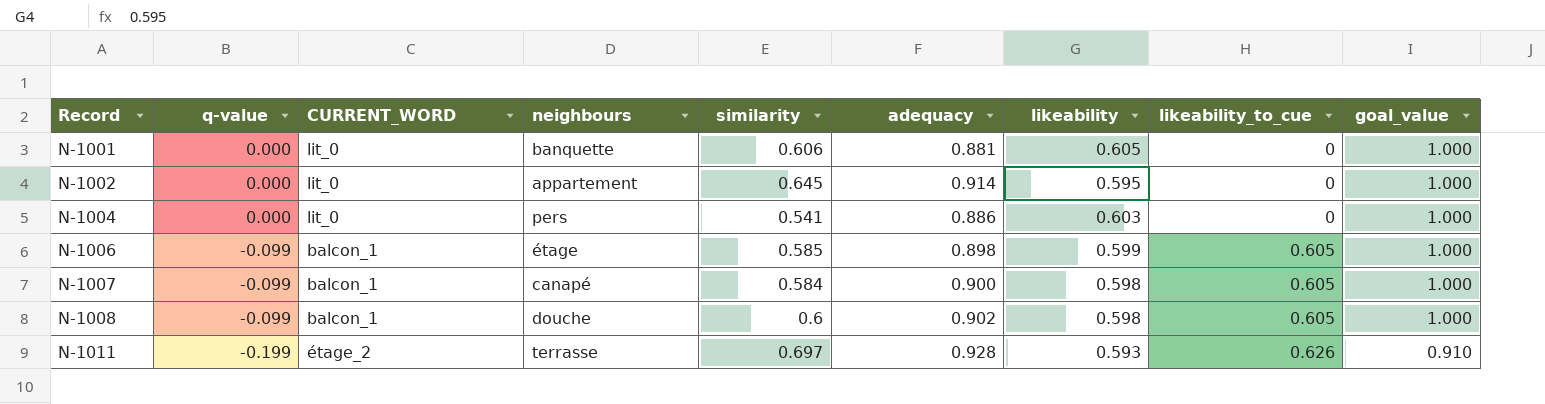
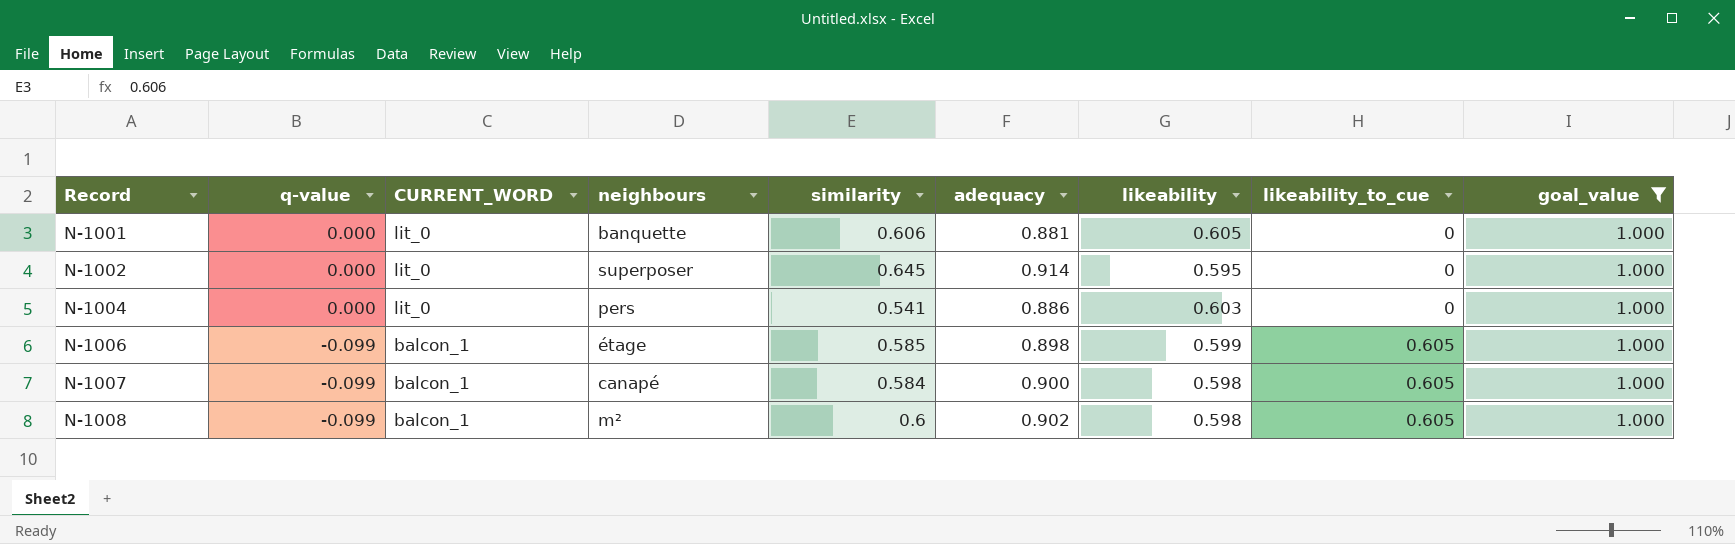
filter: none -> goal_value = 1.000
N-1002 | neighbours: appartement -> superposer
N-1008 | neighbours: douche -> m²

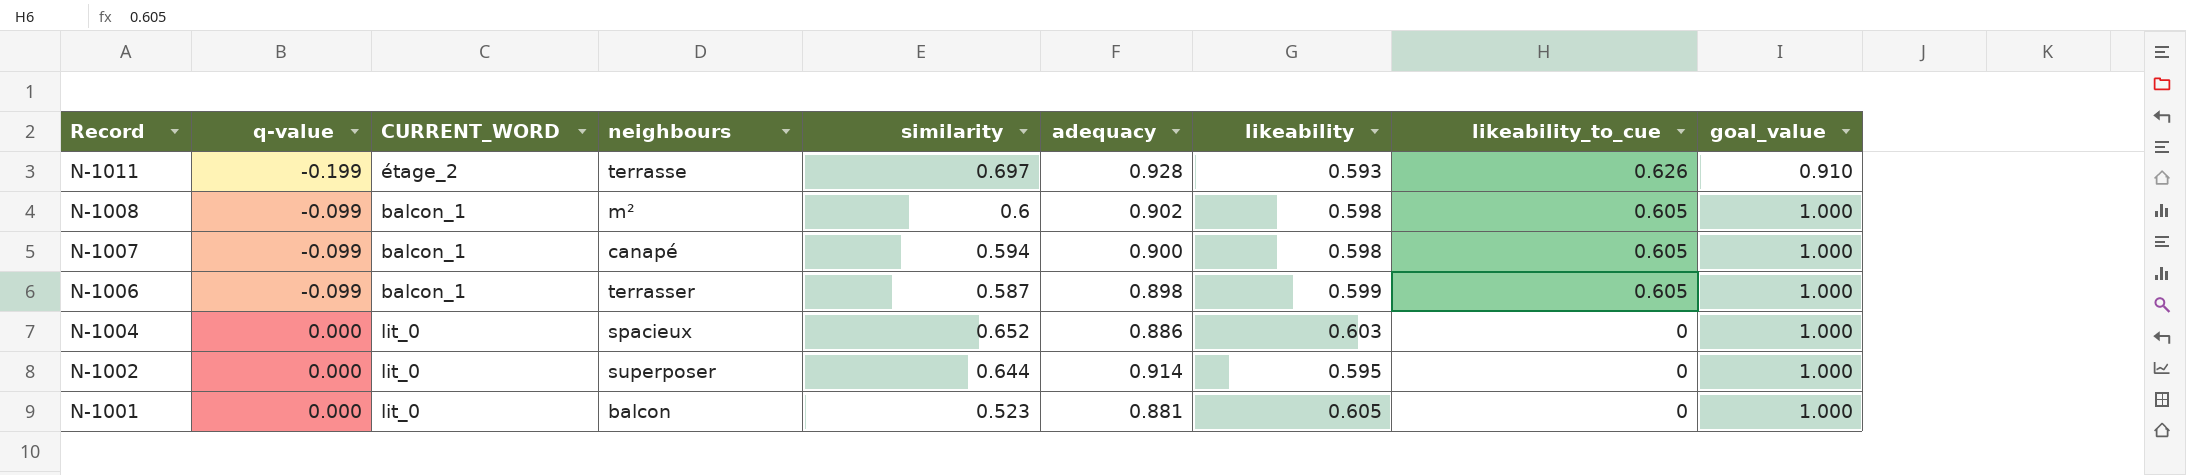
filter: goal_value = 1.000 -> none
row order: Record ascending -> Record descending
N-1007 | similarity: 0.584 -> 0.594
N-1006 | neighbours: étage -> terrasser
N-1006 | similarity: 0.585 -> 0.587
N-1004 | neighbours: pers -> spacieux
N-1004 | similarity: 0.541 -> 0.652
N-1002 | similarity: 0.645 -> 0.644
N-1001 | neighbours: banquette -> balcon
N-1001 | similarity: 0.606 -> 0.523

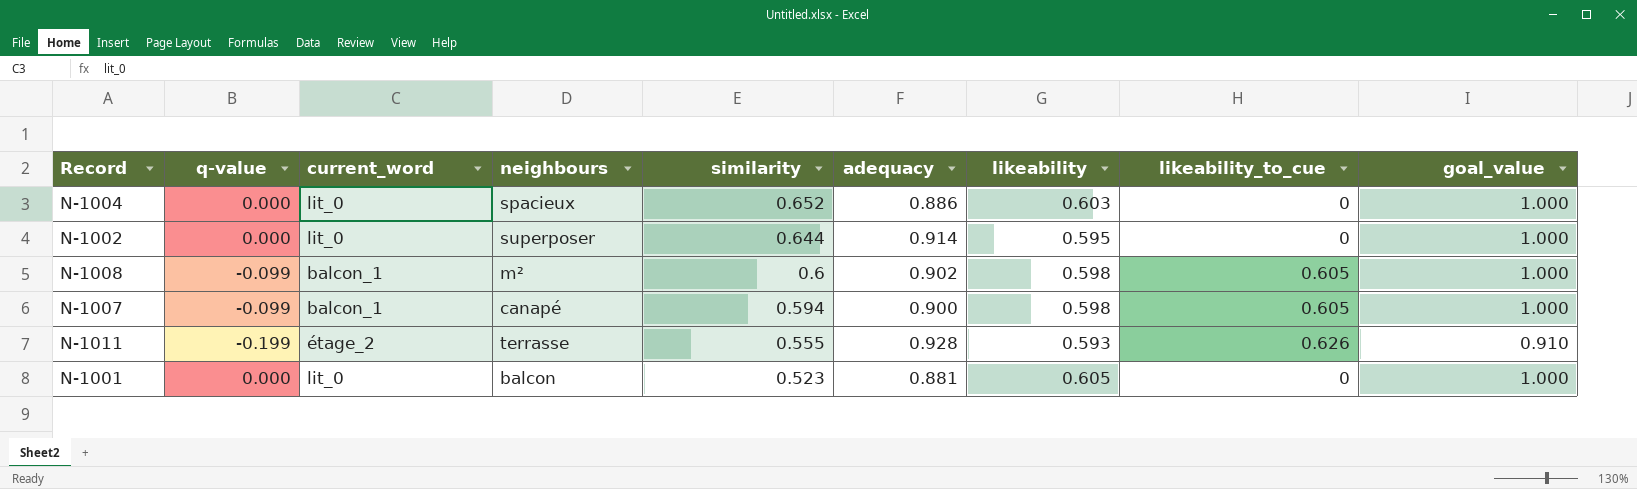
row order: Record descending -> similarity descending
column name: CURRENT_WORD -> current_word
row N-1006: -0.099 | balcon_1 | terrasser | 0.587 | 0.898 | 0.599 | 0.605 | 1.000 -> none
N-1011 | similarity: 0.697 -> 0.555

